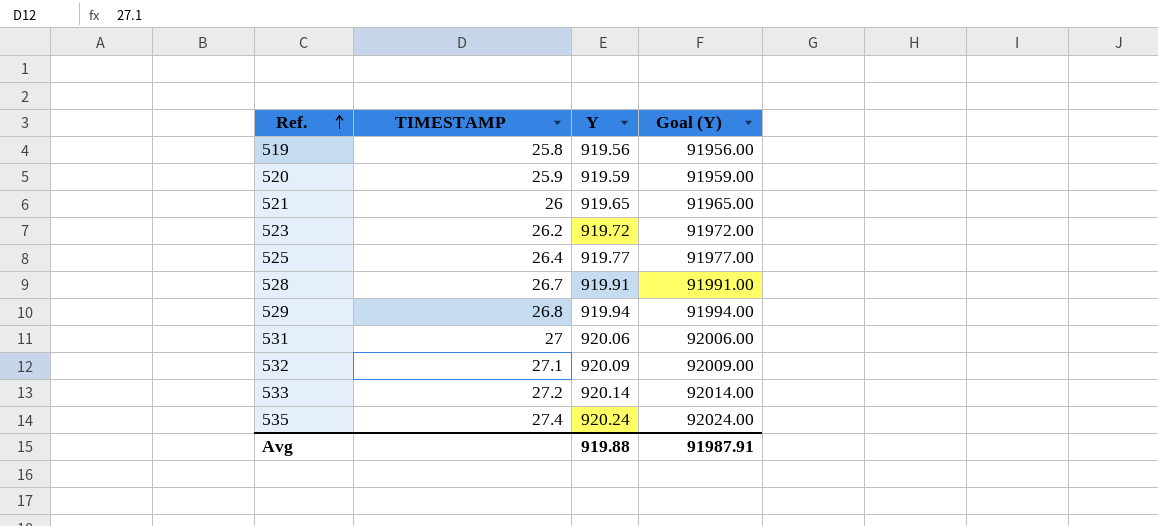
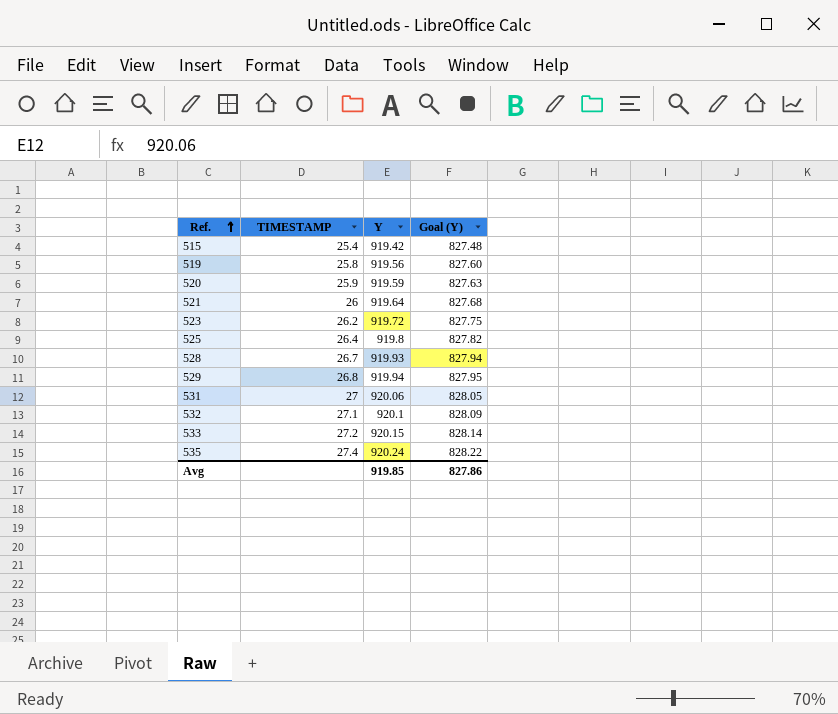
column Goal (Y) | formula: [Y] * 100 -> [Y] * 0.9
row 515: none -> 25.4 | 919.42 | 827.48
521 | Y: 919.65 -> 919.64
525 | Y: 919.77 -> 919.8
528 | Y: 919.91 -> 919.93
532 | Y: 920.09 -> 920.1
533 | Y: 920.14 -> 920.15
Avg | Y: 919.88 -> 919.85
Avg | Goal (Y): 91987.91 -> 827.86

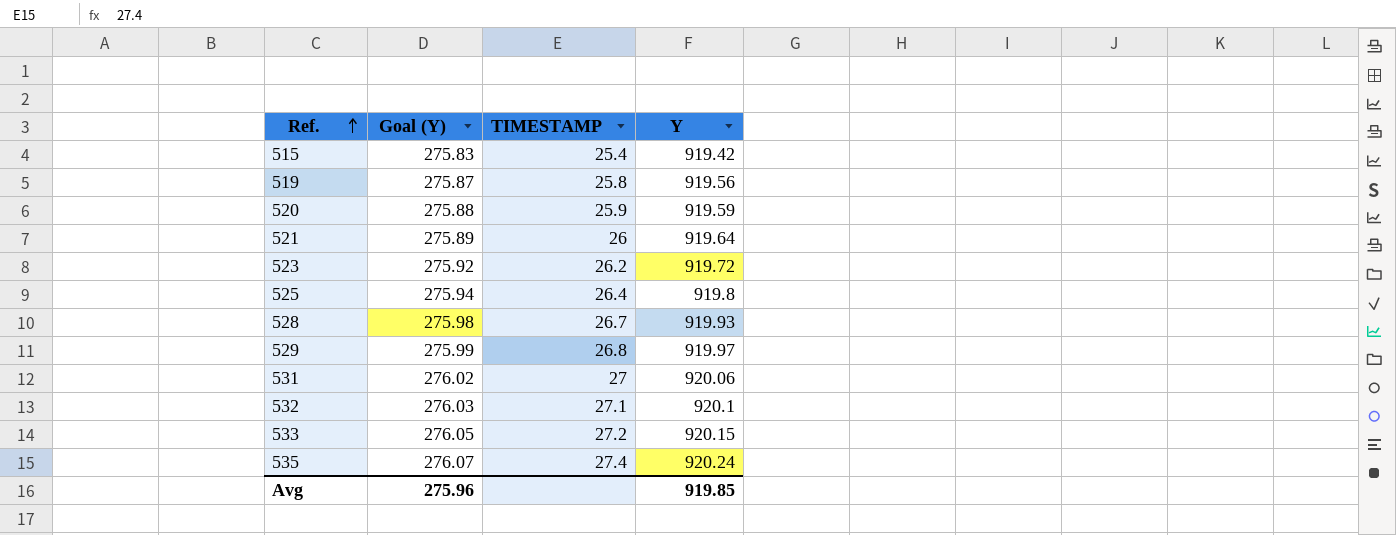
column Goal (Y) | formula: [Y] * 0.9 -> [Y] * 0.3
column Goal (Y) | position: 4 -> 2
529 | Y: 919.94 -> 919.97
Avg | Goal (Y): 827.86 -> 275.96

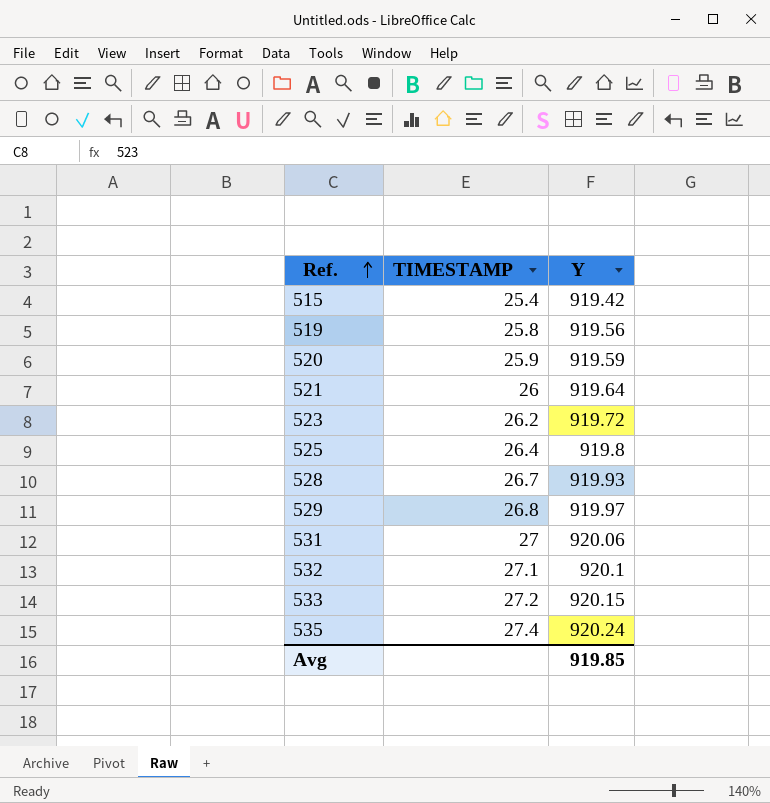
column Goal (Y) | formula: [Y] * 0.3 -> none

